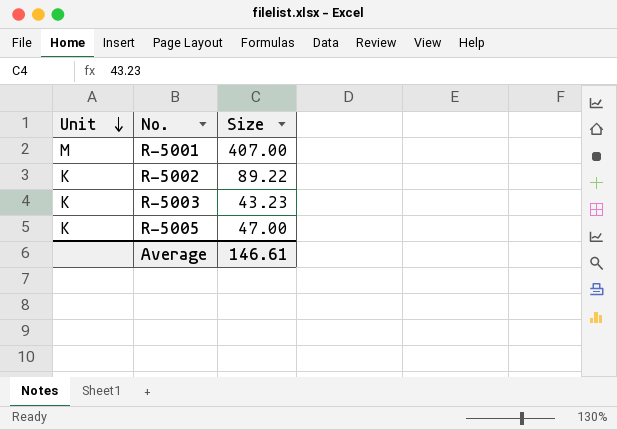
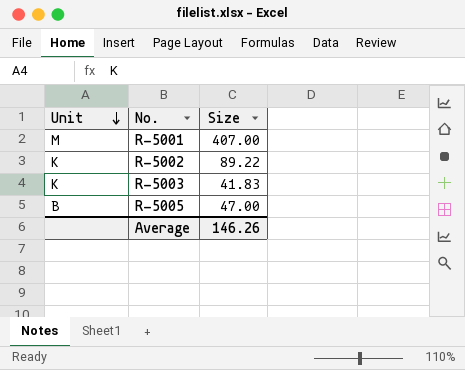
R-5003 | Size: 43.23 -> 41.83
R-5005 | Unit: K -> B
Average | Size: 146.61 -> 146.26

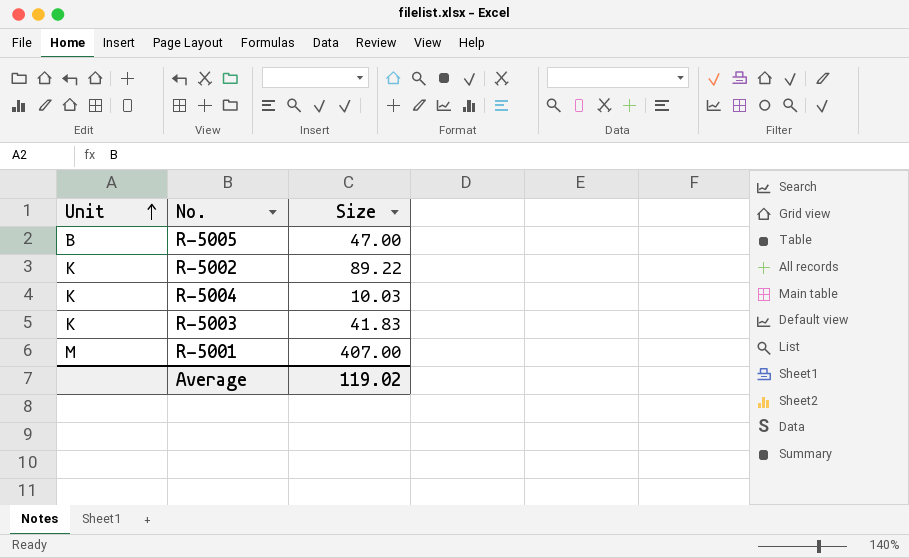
row order: Unit descending -> Unit ascending
row R-5004: none -> K | 10.03
Average | Size: 146.26 -> 119.02

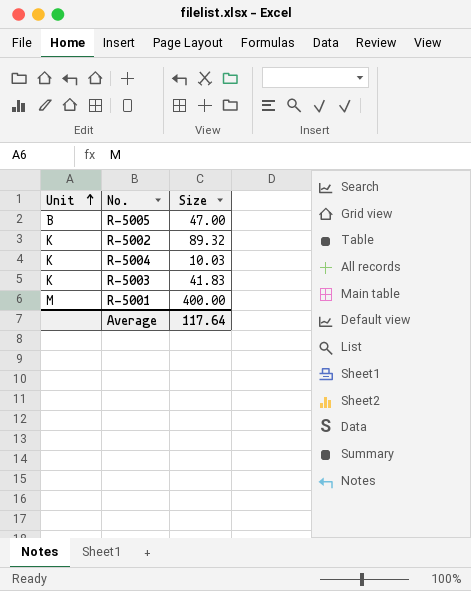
R-5002 | Size: 89.22 -> 89.32
R-5001 | Size: 407.00 -> 400.00
Average | Size: 119.02 -> 117.64

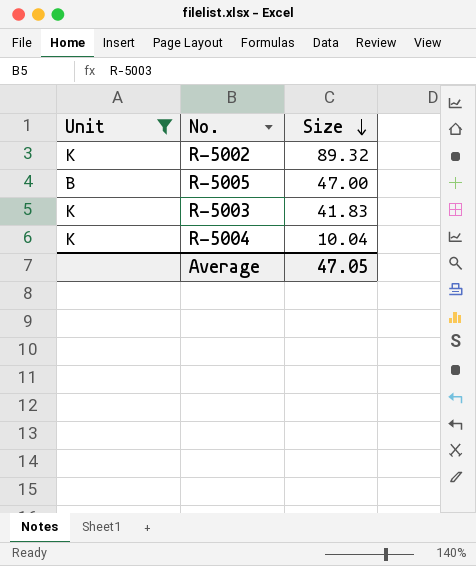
filter: none -> Unit != M
row order: Unit ascending -> Size descending
R-5004 | Size: 10.03 -> 10.04
Average | Size: 117.64 -> 47.05

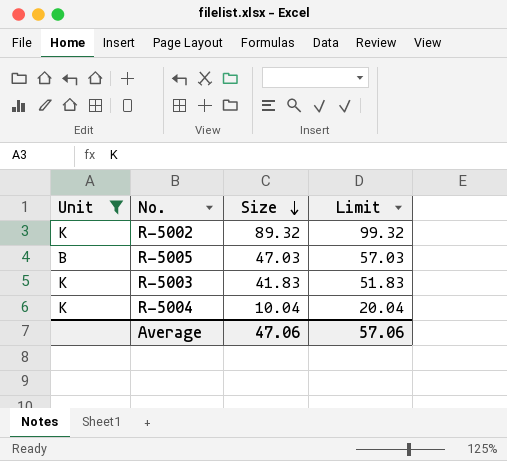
column Limit | formula: none -> [Size] + 10
R-5005 | Size: 47.00 -> 47.03
Average | Size: 47.05 -> 47.06

